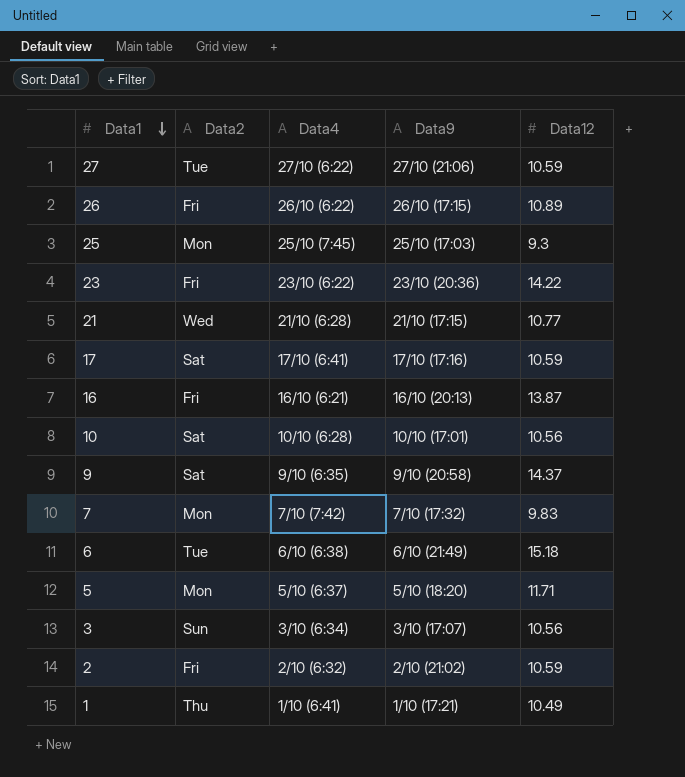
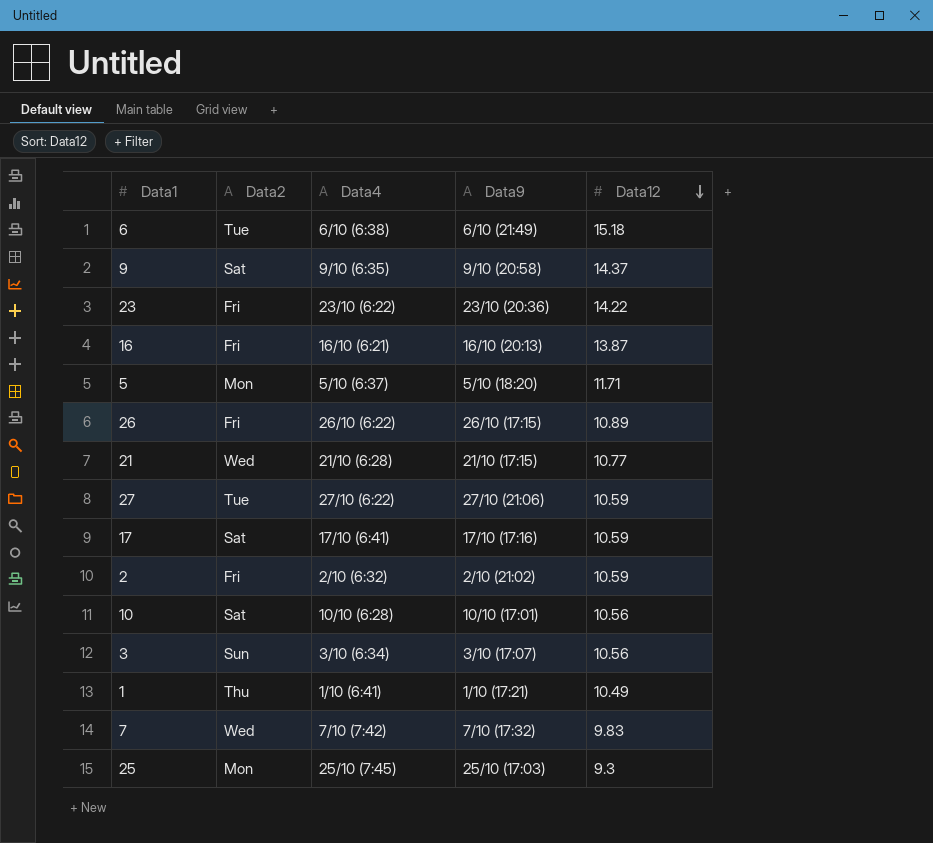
row order: Data1 descending -> Data12 descending
7 | Data2: Mon -> Wed

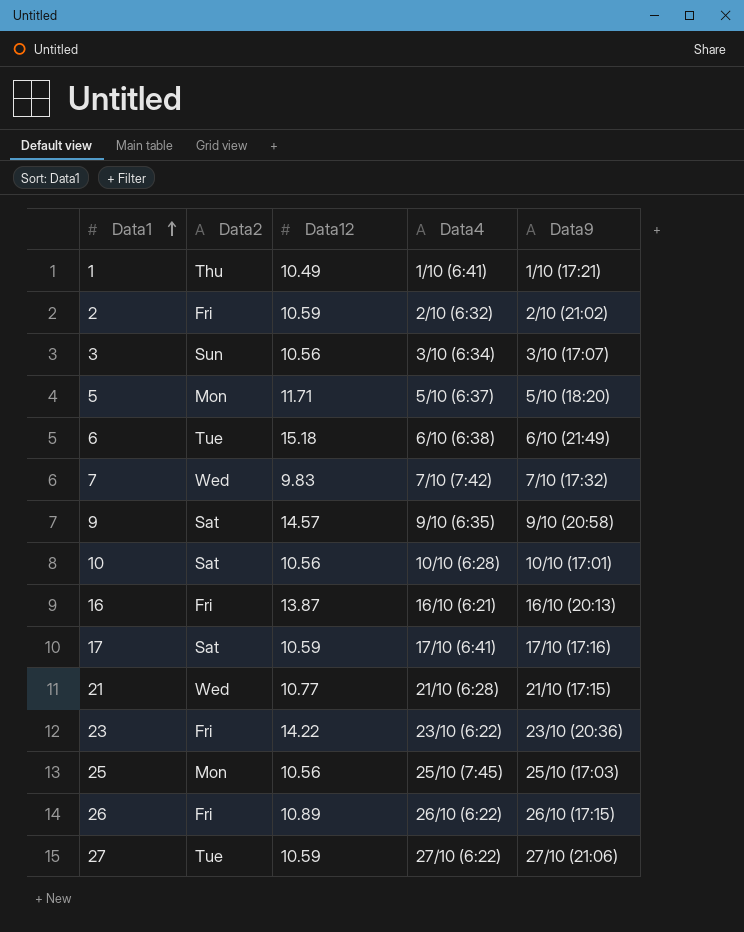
row order: Data12 descending -> Data1 ascending
column Data12 | position: 5 -> 3
9 | Data12: 14.37 -> 14.57
25 | Data12: 9.3 -> 10.56

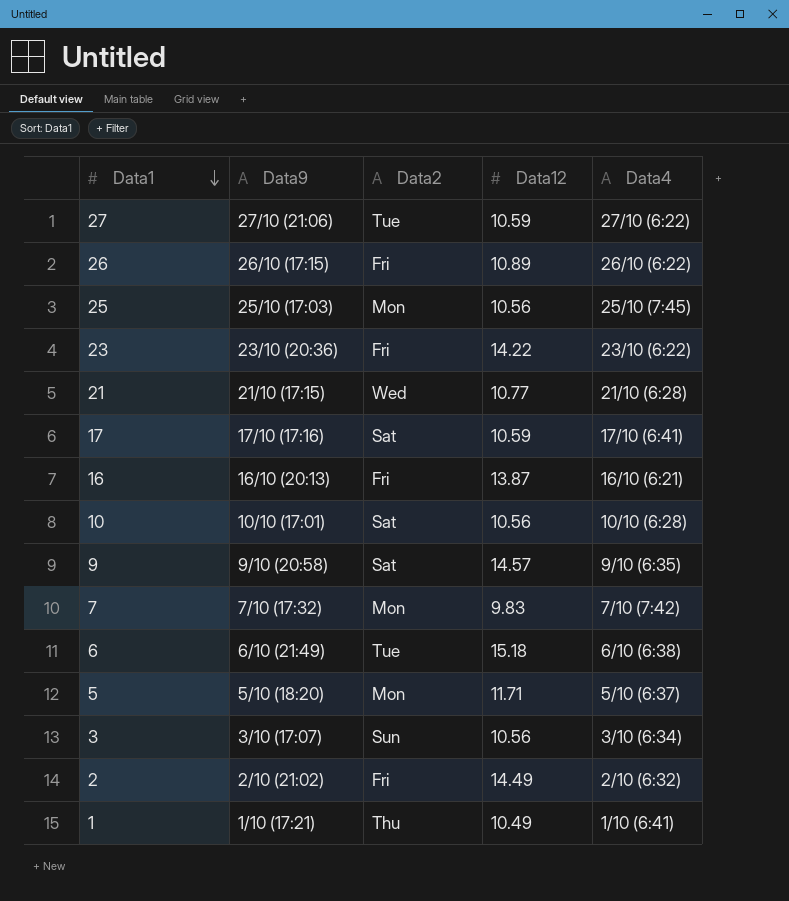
row order: Data1 ascending -> Data1 descending
column Data9 | position: 5 -> 2
7 | Data2: Wed -> Mon
2 | Data12: 10.59 -> 14.49

